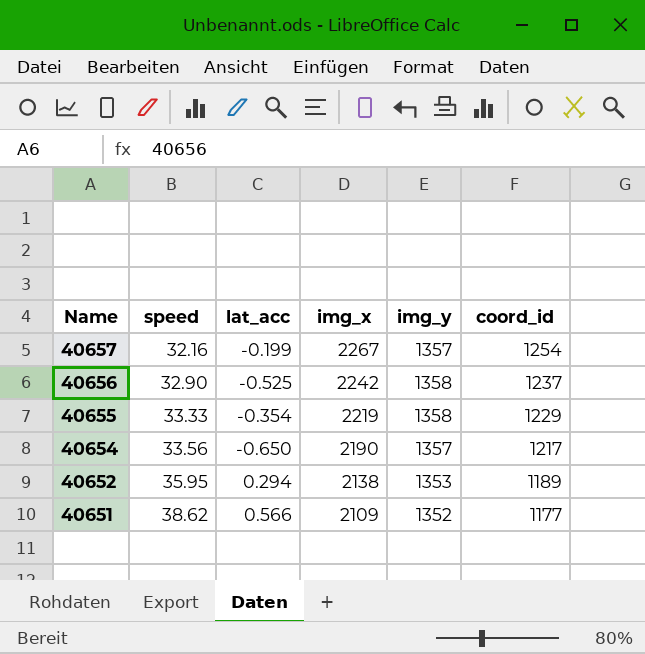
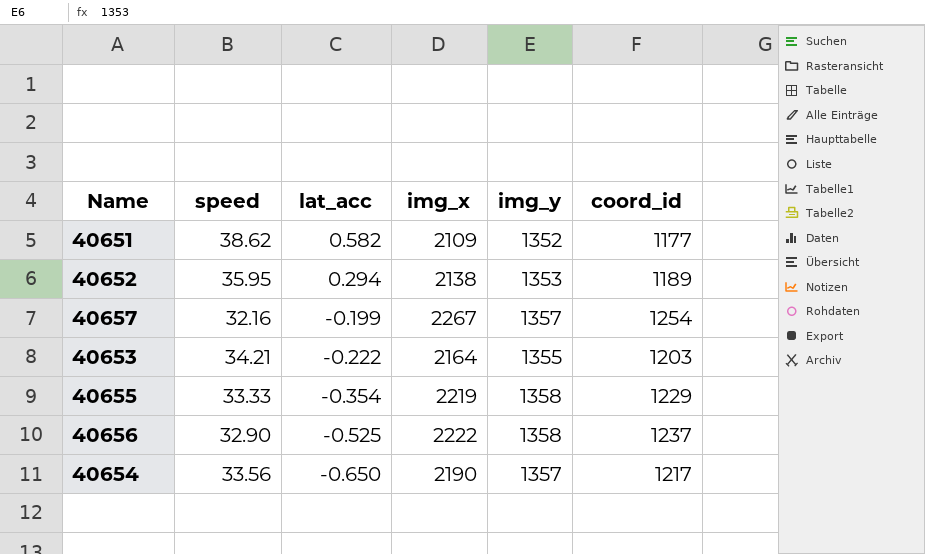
row order: Name descending -> lat_acc descending
40651 | lat_acc: 0.566 -> 0.582
row 40653: none -> 34.21 | -0.222 | 2164 | 1355 | 1203
40656 | img_x: 2242 -> 2222

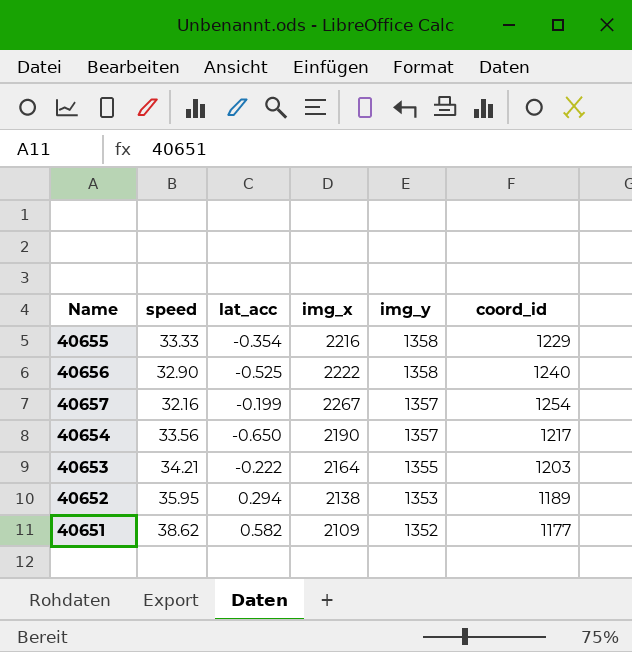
row order: lat_acc descending -> img_y descending
40655 | img_x: 2219 -> 2216
40656 | coord_id: 1237 -> 1240

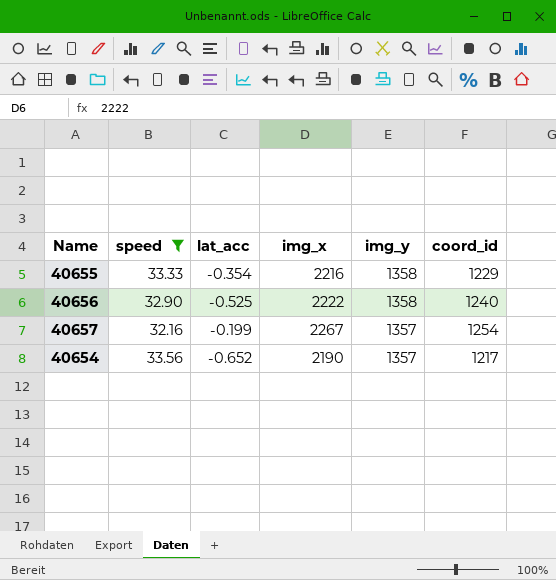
filter: none -> speed <= 33.56
40654 | lat_acc: -0.650 -> -0.652

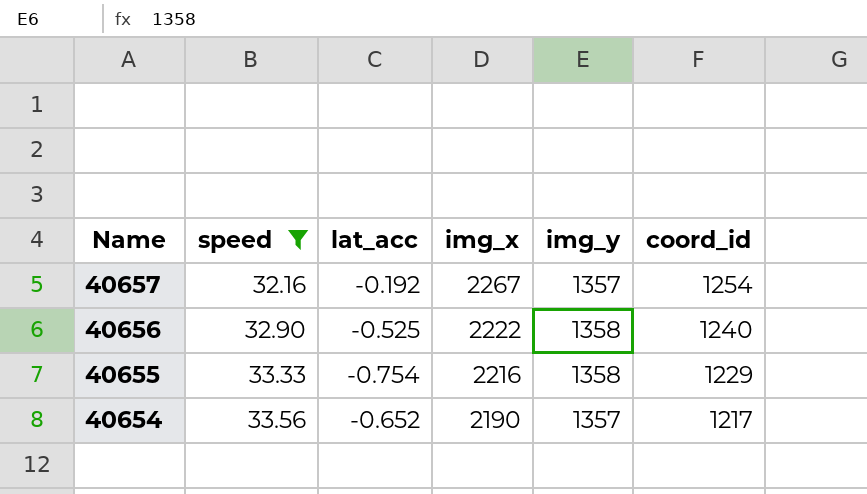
row order: img_y descending -> Name descending
40657 | lat_acc: -0.199 -> -0.192
40655 | lat_acc: -0.354 -> -0.754

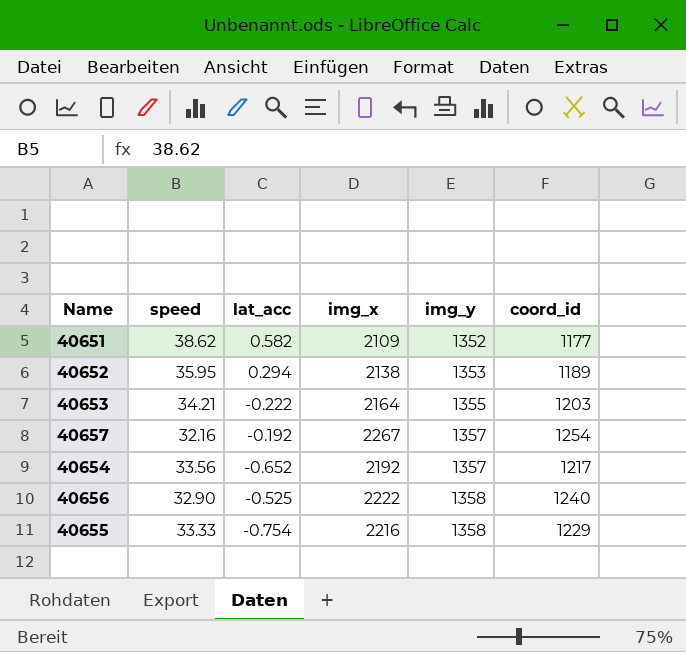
filter: speed <= 33.56 -> none
row order: Name descending -> img_y ascending
40654 | img_x: 2190 -> 2192

